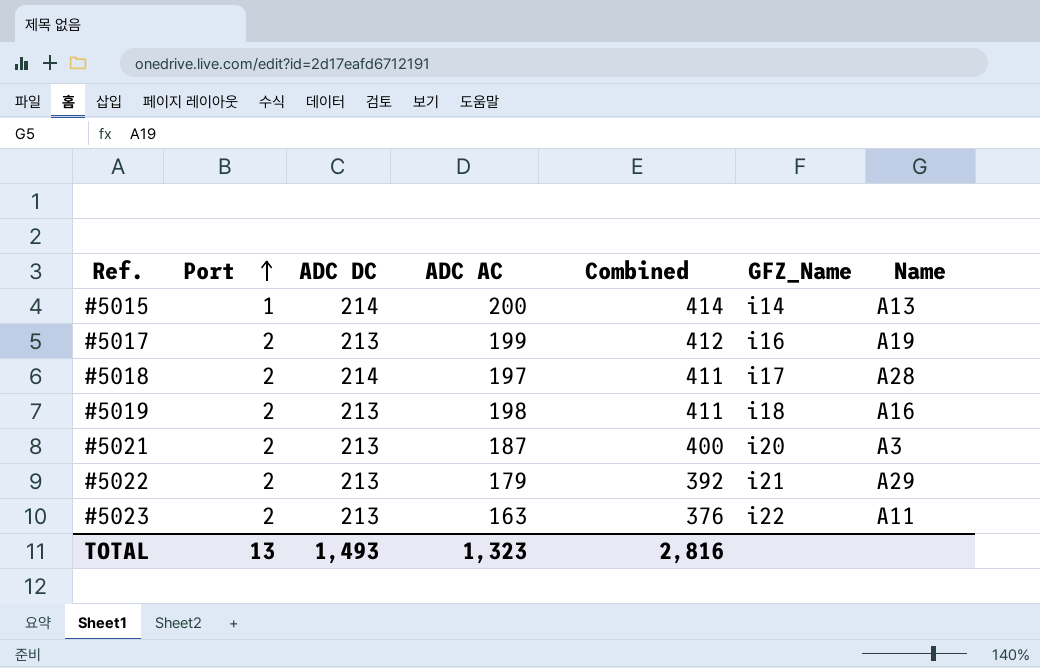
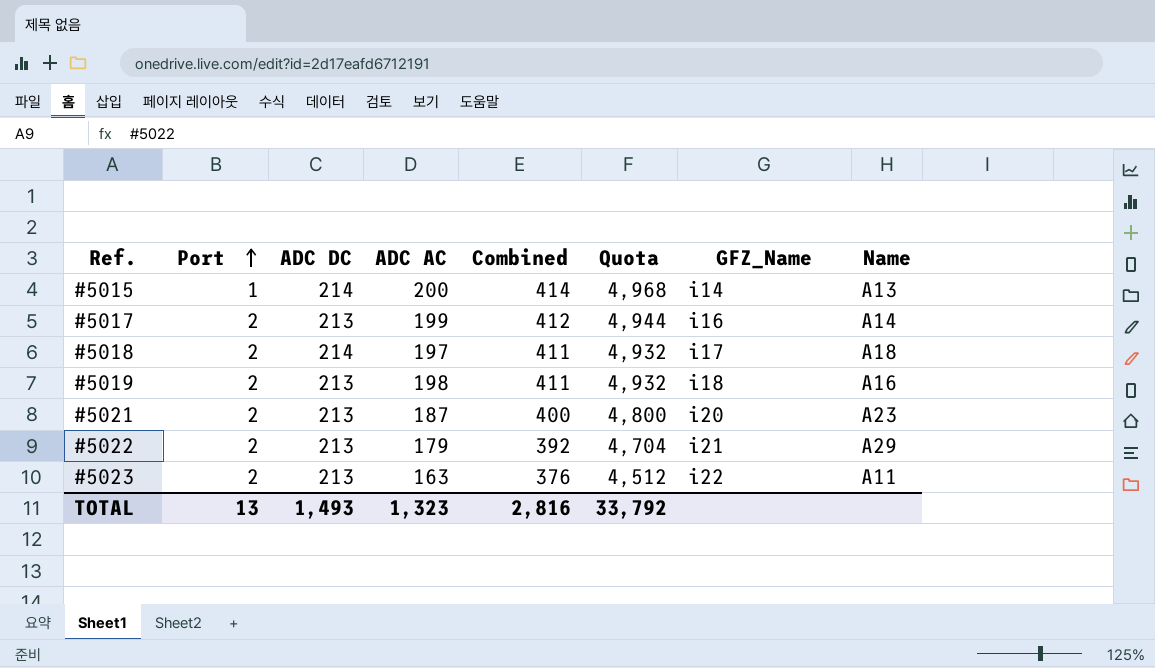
column Quota | formula: none -> [Combined] * 12
#5017 | Name: A19 -> A14
#5018 | Name: A28 -> A18
#5021 | Name: A3 -> A23

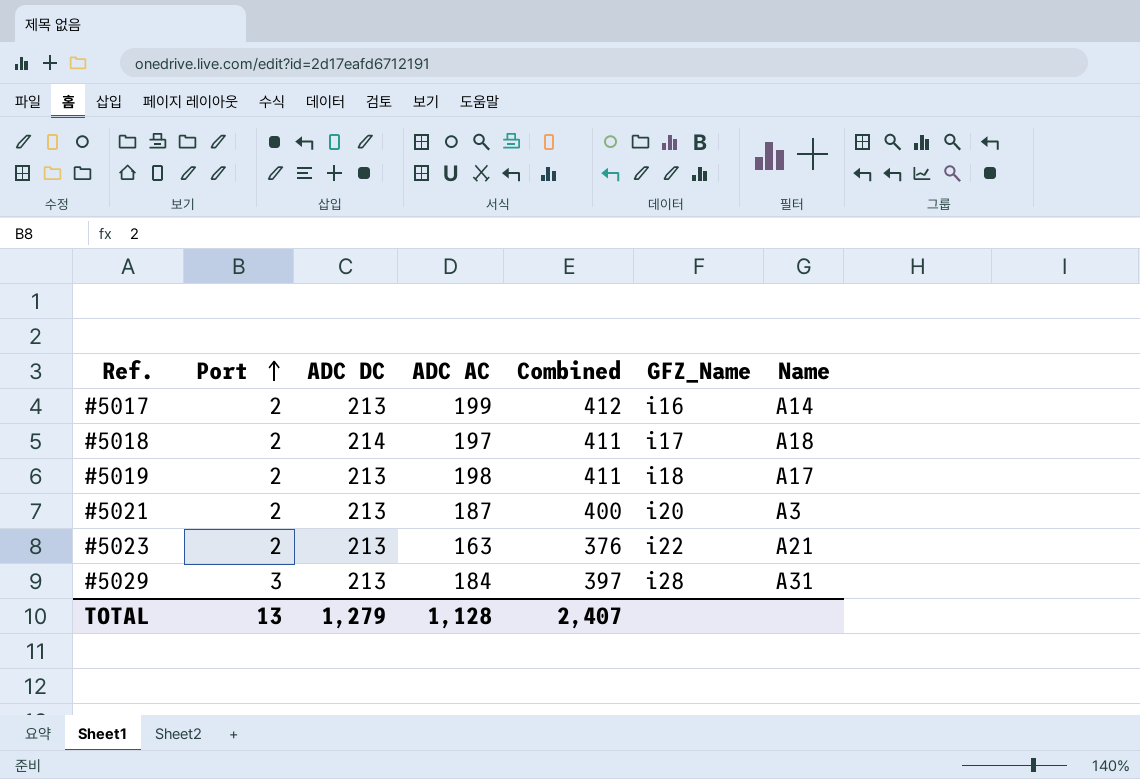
column Quota | formula: [Combined] * 12 -> none
row #5015: 1 | 214 | 200 | 414 | 4,968 | i14 | A13 -> none
row #5022: 2 | 213 | 179 | 392 | 4,704 | i21 | A29 -> none
#5019 | Name: A16 -> A17
#5021 | Name: A23 -> A3
#5023 | Name: A11 -> A21
row #5029: none -> 3 | 213 | 184 | 397 | i28 | A31
TOTAL | ADC DC: 1,493 -> 1,279
TOTAL | ADC AC: 1,323 -> 1,128
TOTAL | Combined: 2,816 -> 2,407

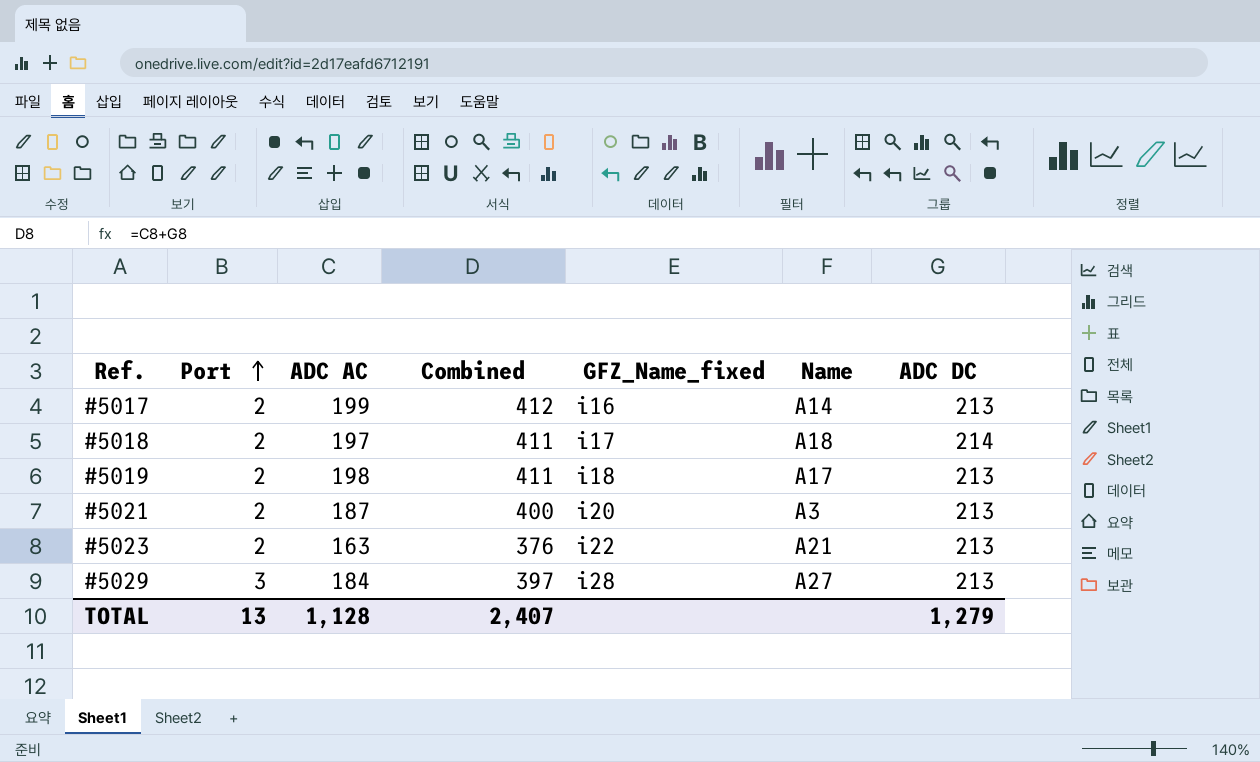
column name: GFZ_Name -> GFZ_Name_fixed
column ADC DC | position: 3 -> 7
#5029 | Name: A31 -> A27

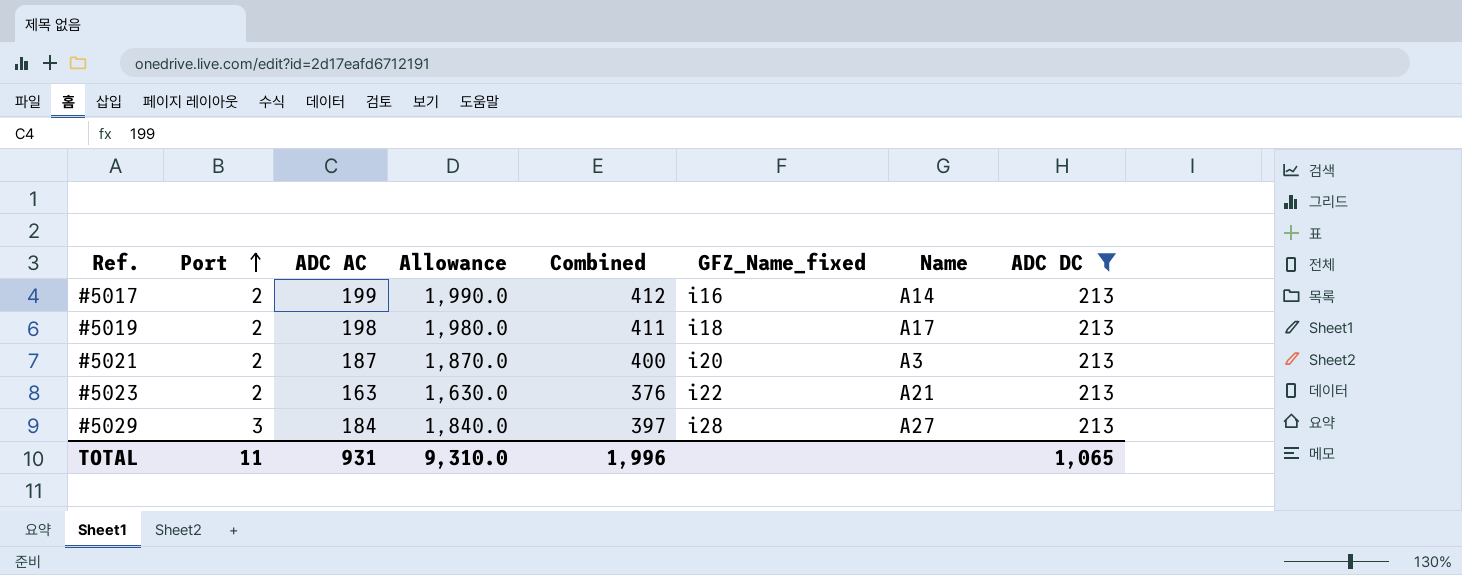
filter: none -> ADC DC = 213
column Allowance | formula: none -> [ADC AC] * 10
TOTAL | Port: 13 -> 11
TOTAL | ADC AC: 1,128 -> 931
TOTAL | Combined: 2,407 -> 1,996
TOTAL | ADC DC: 1,279 -> 1,065

